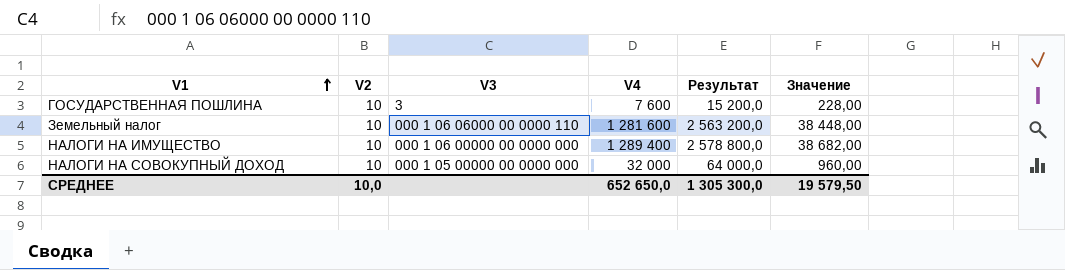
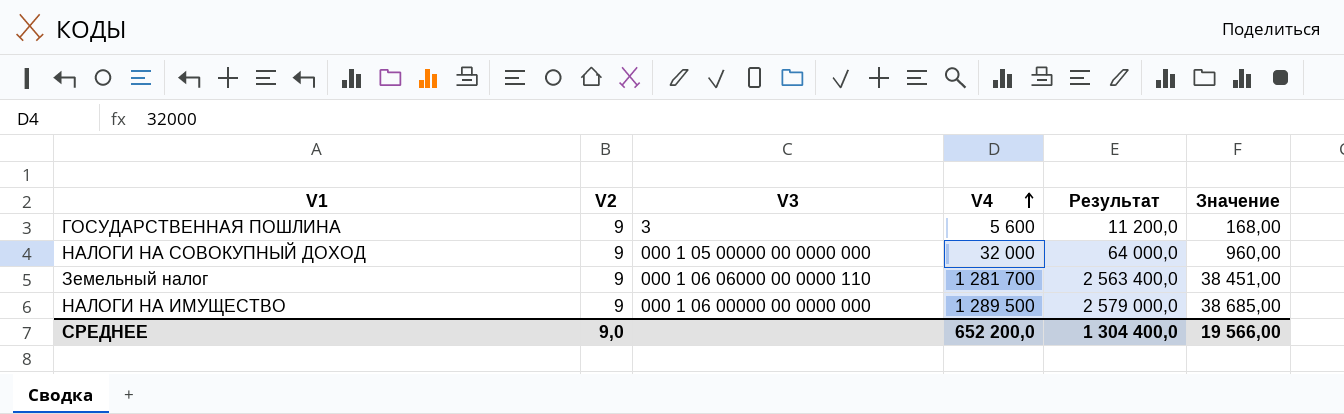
row order: V1 ascending -> V4 ascending
ГОСУДАРСТВЕННАЯ ПОШЛИНА | V2: 10 -> 9
ГОСУДАРСТВЕННАЯ ПОШЛИНА | V4: 7 600 -> 5 600
ГОСУДАРСТВЕННАЯ ПОШЛИНА | Результат: 15 200,0 -> 11 200,0
ГОСУДАРСТВЕННАЯ ПОШЛИНА | Значение: 228,00 -> 168,00
НАЛОГИ НА СОВОКУПНЫЙ ДОХОД | V2: 10 -> 9
Земельный налог | V2: 10 -> 9
Земельный налог | V4: 1 281 600 -> 1 281 700
Земельный налог | Результат: 2 563 200,0 -> 2 563 400,0
Земельный налог | Значение: 38 448,00 -> 38 451,00
НАЛОГИ НА ИМУЩЕСТВО | V2: 10 -> 9
НАЛОГИ НА ИМУЩЕСТВО | V4: 1 289 400 -> 1 289 500
НАЛОГИ НА ИМУЩЕСТВО | Результат: 2 578 800,0 -> 2 579 000,0
НАЛОГИ НА ИМУЩЕСТВО | Значение: 38 682,00 -> 38 685,00
СРЕДНЕЕ | V2: 10,0 -> 9,0
СРЕДНЕЕ | V4: 652 650,0 -> 652 200,0
СРЕДНЕЕ | Результат: 1 305 300,0 -> 1 304 400,0
СРЕДНЕЕ | Значение: 19 579,50 -> 19 566,00

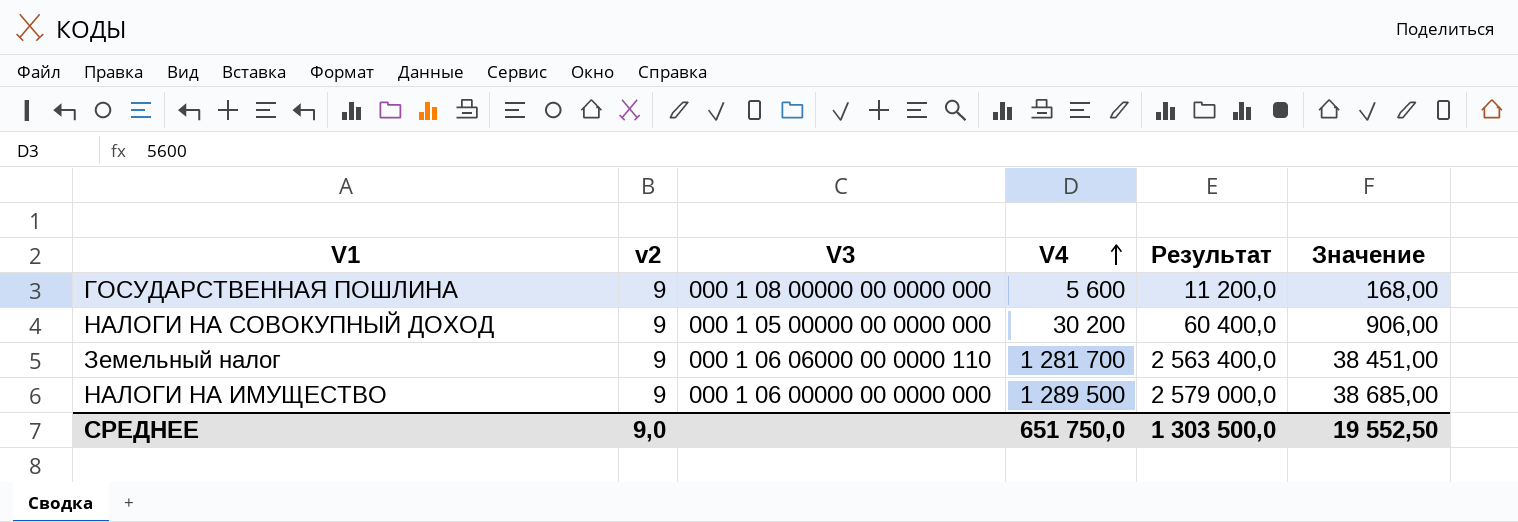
column name: V2 -> v2
ГОСУДАРСТВЕННАЯ ПОШЛИНА | V3: 3 -> 000 1 08 00000 00 0000 000
НАЛОГИ НА СОВОКУПНЫЙ ДОХОД | V4: 32 000 -> 30 200
НАЛОГИ НА СОВОКУПНЫЙ ДОХОД | Результат: 64 000,0 -> 60 400,0
НАЛОГИ НА СОВОКУПНЫЙ ДОХОД | Значение: 960,00 -> 906,00
СРЕДНЕЕ | V4: 652 200,0 -> 651 750,0
СРЕДНЕЕ | Результат: 1 304 400,0 -> 1 303 500,0
СРЕДНЕЕ | Значение: 19 566,00 -> 19 552,50

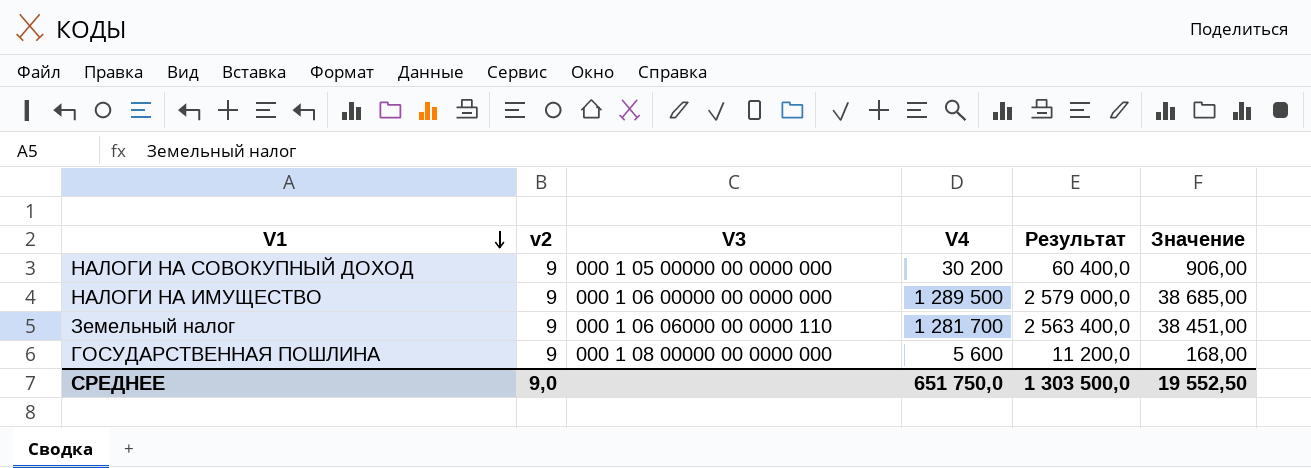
row order: V4 ascending -> V1 descending

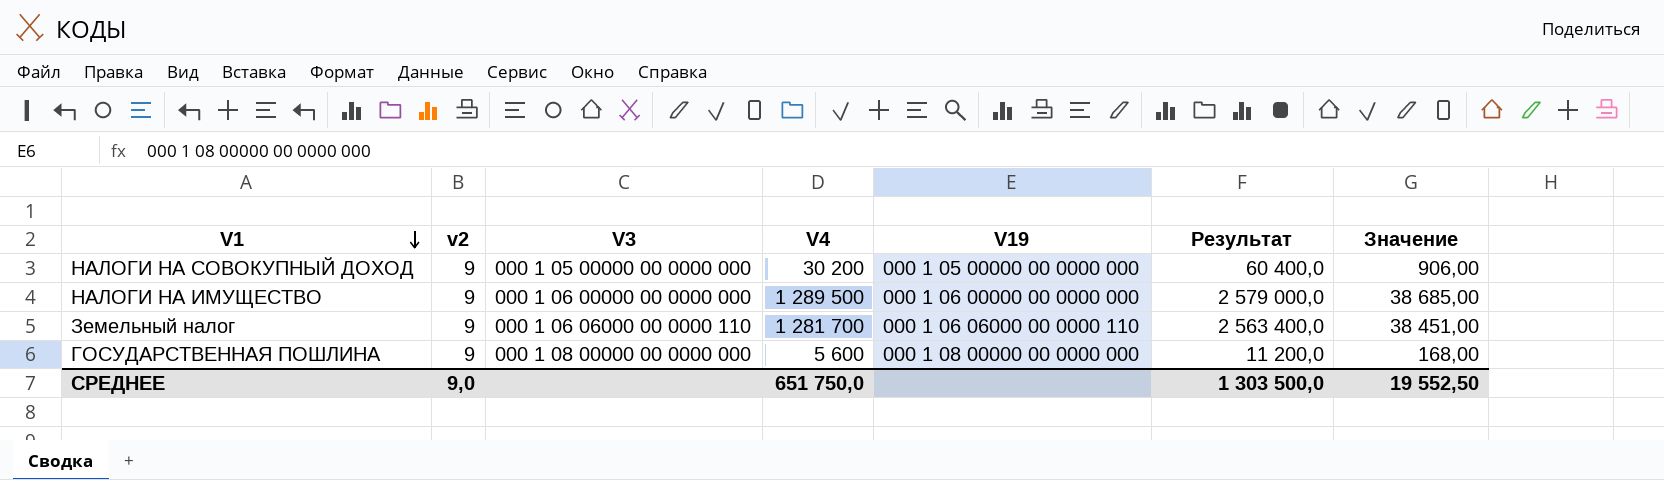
column V19 | position: none -> 5

